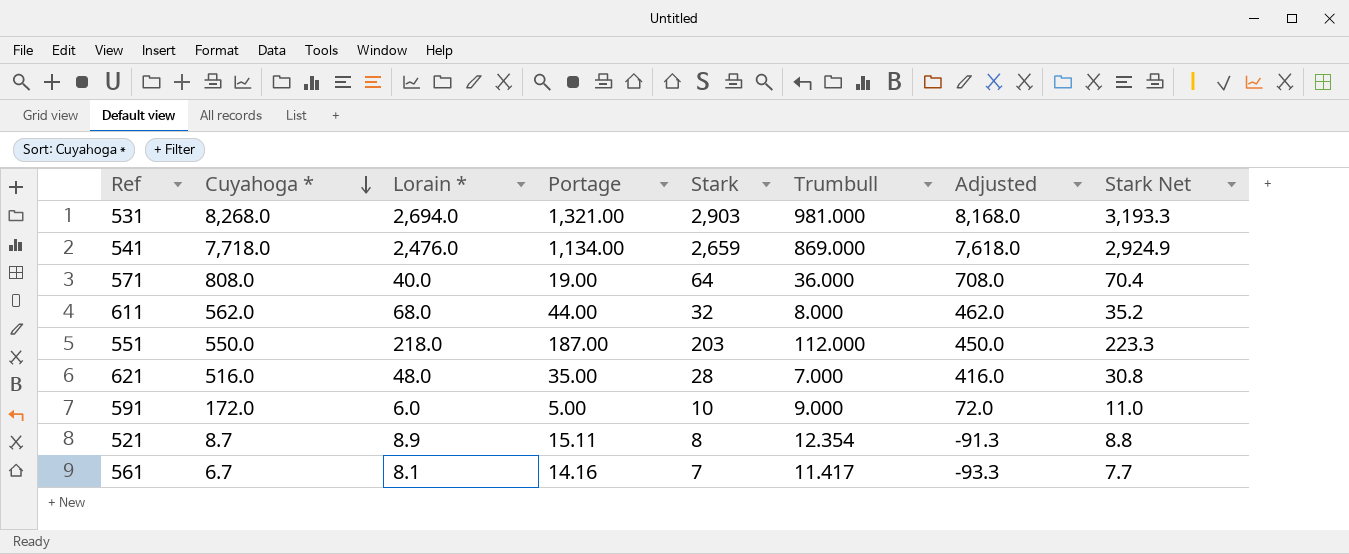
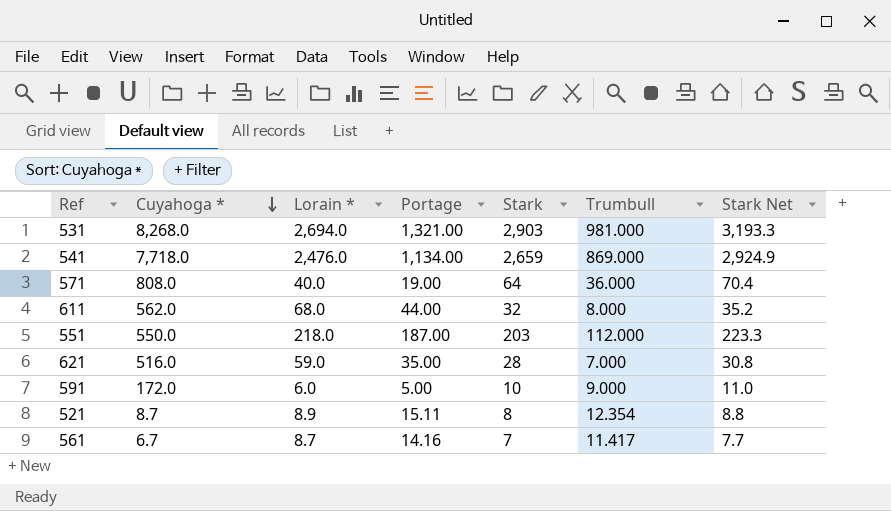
column Adjusted | formula: [Cuyahoga *] - 100 -> none
621 | Lorain *: 48.0 -> 59.0
561 | Lorain *: 8.1 -> 8.7

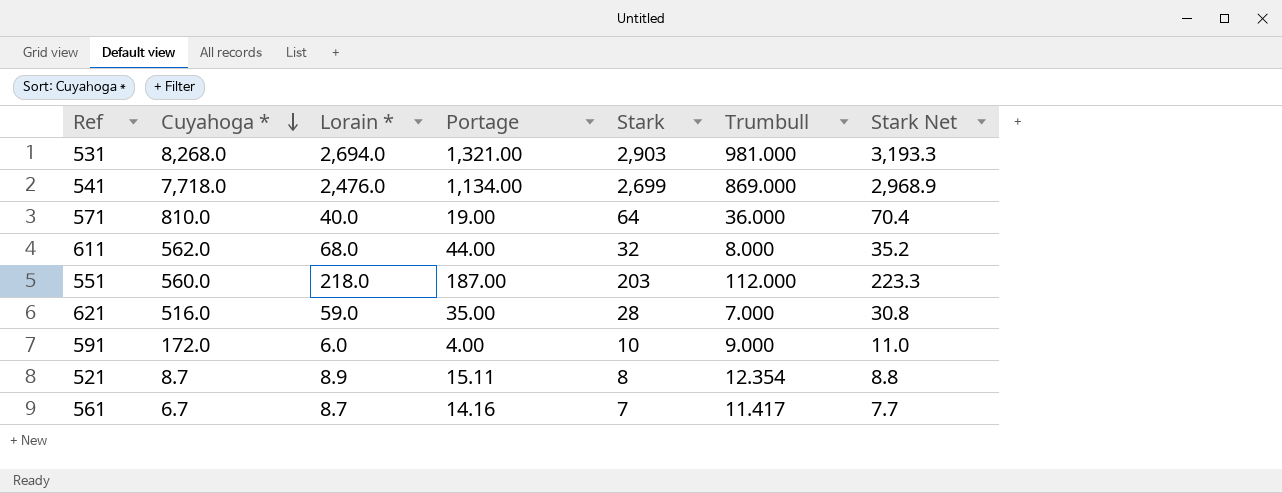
541 | Stark: 2,659 -> 2,699
541 | Stark Net: 2,924.9 -> 2,968.9
571 | Cuyahoga *: 808.0 -> 810.0
551 | Cuyahoga *: 550.0 -> 560.0
591 | Portage: 5.00 -> 4.00

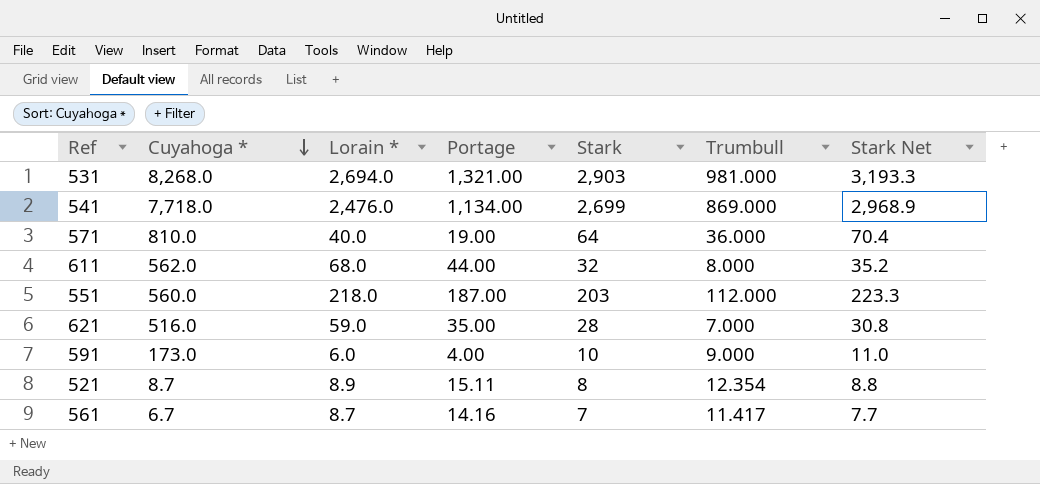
591 | Cuyahoga *: 172.0 -> 173.0

